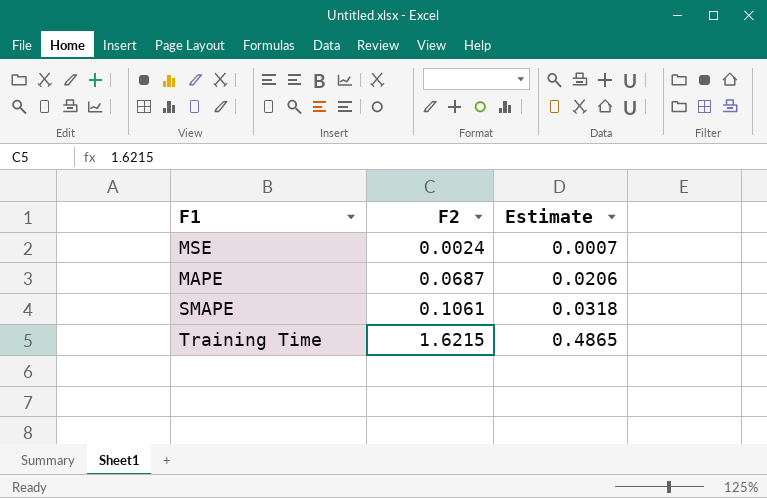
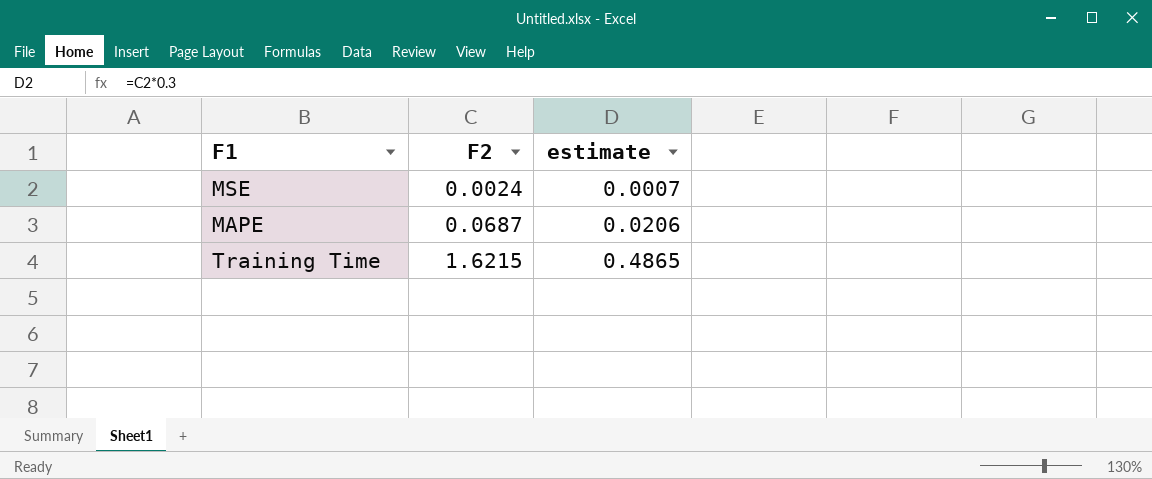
column name: Estimate -> estimate
row SMAPE: 0.1061 | 0.0318 -> none

